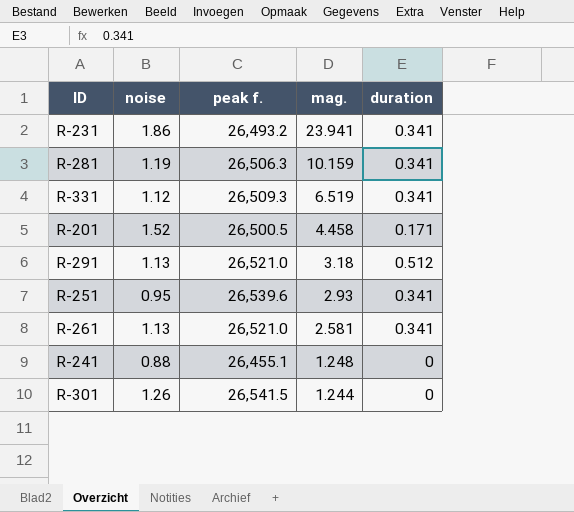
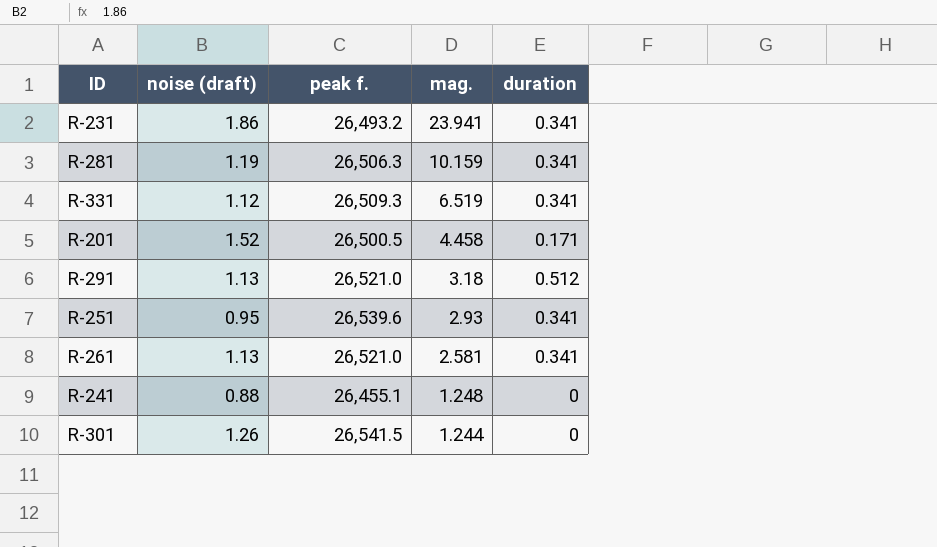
column name: noise -> noise (draft)

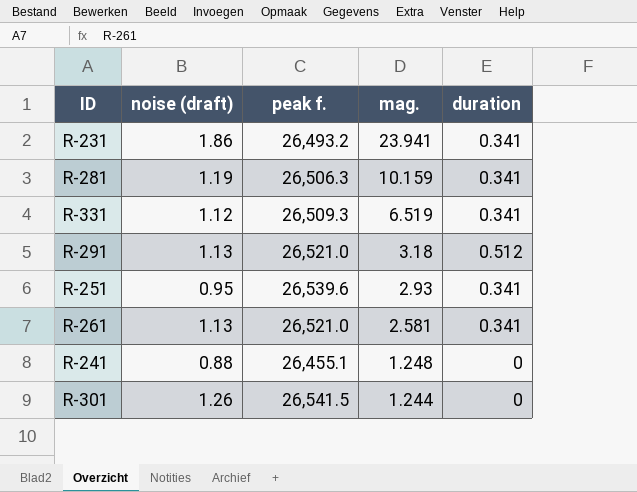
row R-201: 1.52 | 26,500.5 | 4.458 | 0.171 -> none

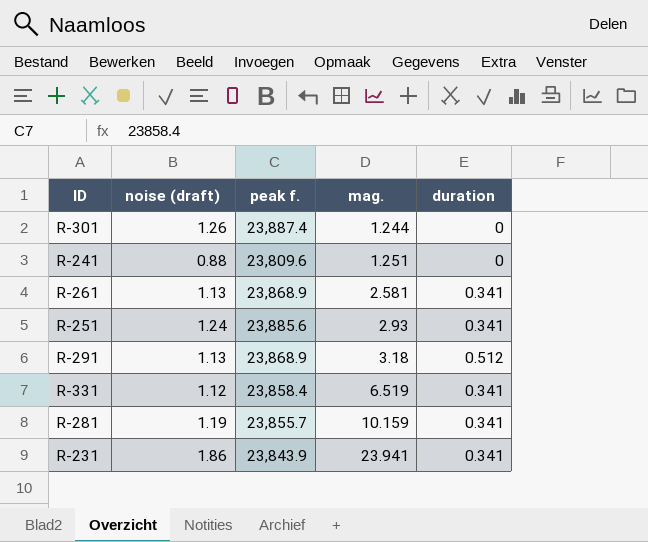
row order: mag. descending -> mag. ascending
R-301 | peak f.: 26,541.5 -> 23,887.4
R-241 | peak f.: 26,455.1 -> 23,809.6
R-241 | mag.: 1.248 -> 1.251
R-261 | peak f.: 26,521.0 -> 23,868.9
R-251 | noise (draft): 0.95 -> 1.24
R-251 | peak f.: 26,539.6 -> 23,885.6
R-291 | peak f.: 26,521.0 -> 23,868.9
R-331 | peak f.: 26,509.3 -> 23,858.4
R-281 | peak f.: 26,506.3 -> 23,855.7
R-231 | peak f.: 26,493.2 -> 23,843.9

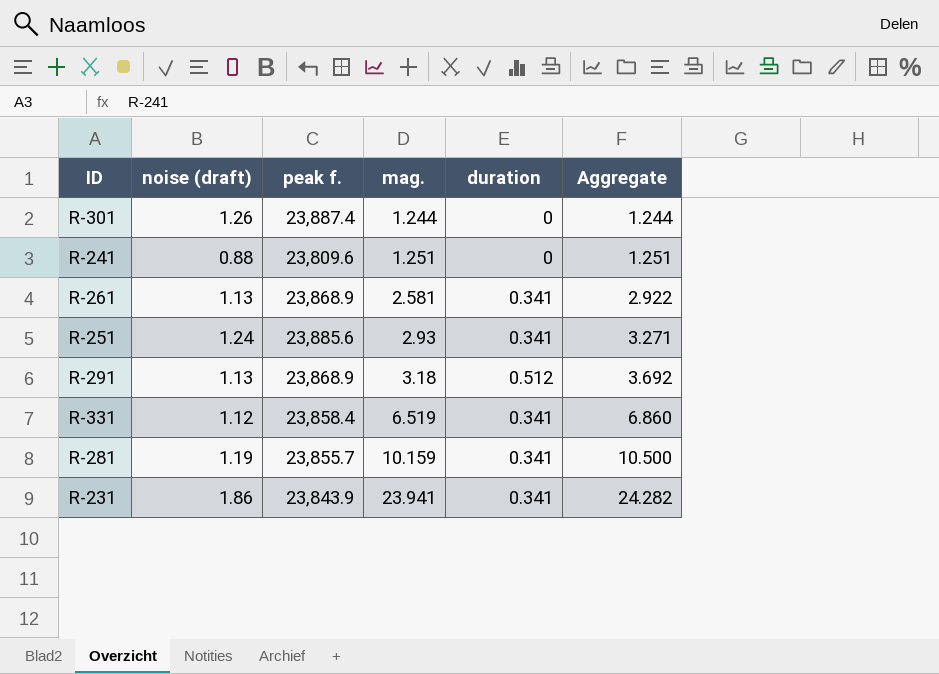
column Aggregate | formula: none -> [mag.] + [duration]

